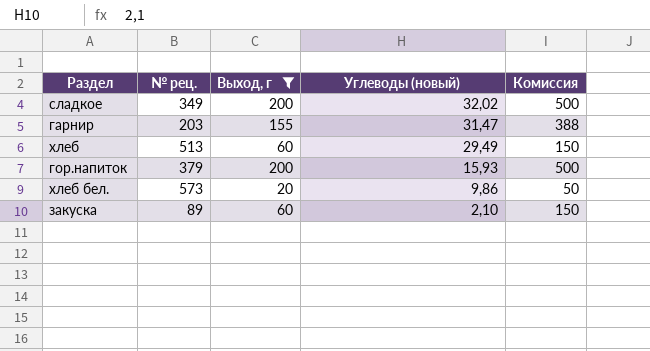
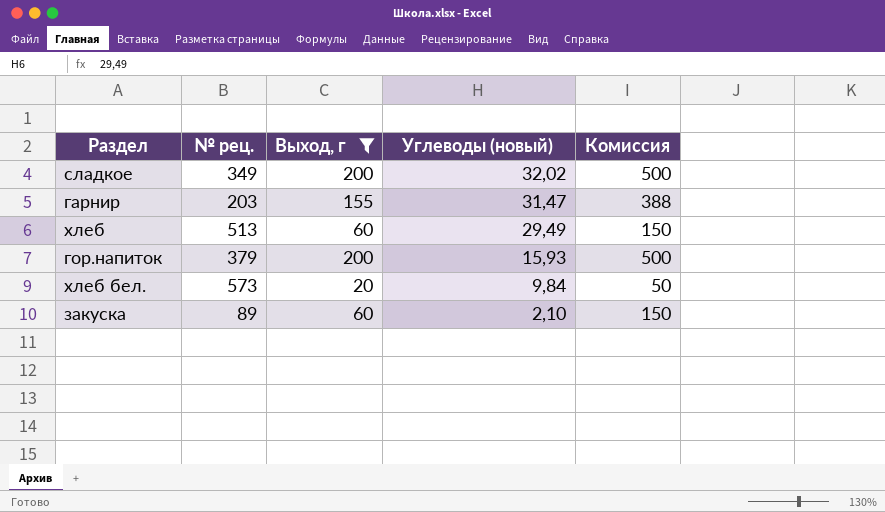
хлеб бел. | Углеводы (новый): 9,86 -> 9,84

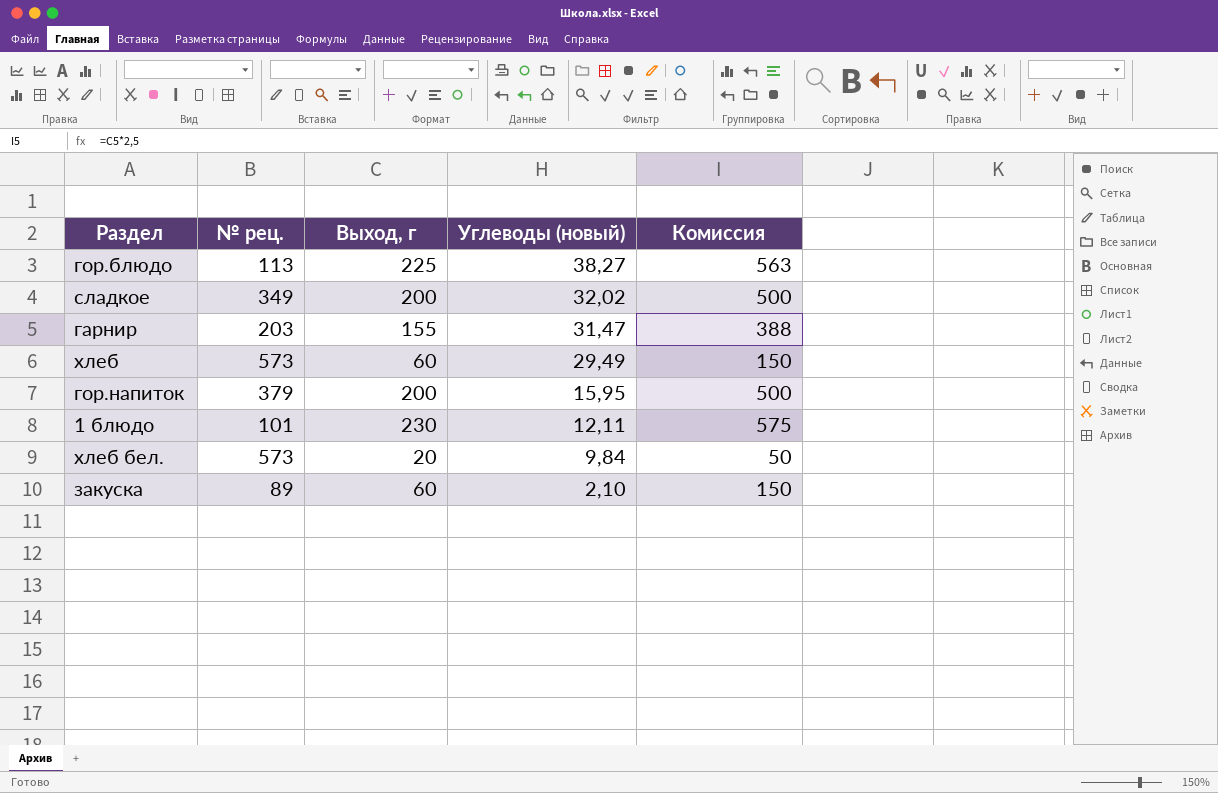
filter: Выход, г <= 200 -> none
хлеб | № рец.: 513 -> 573
гор.напиток | Углеводы (новый): 15,93 -> 15,95

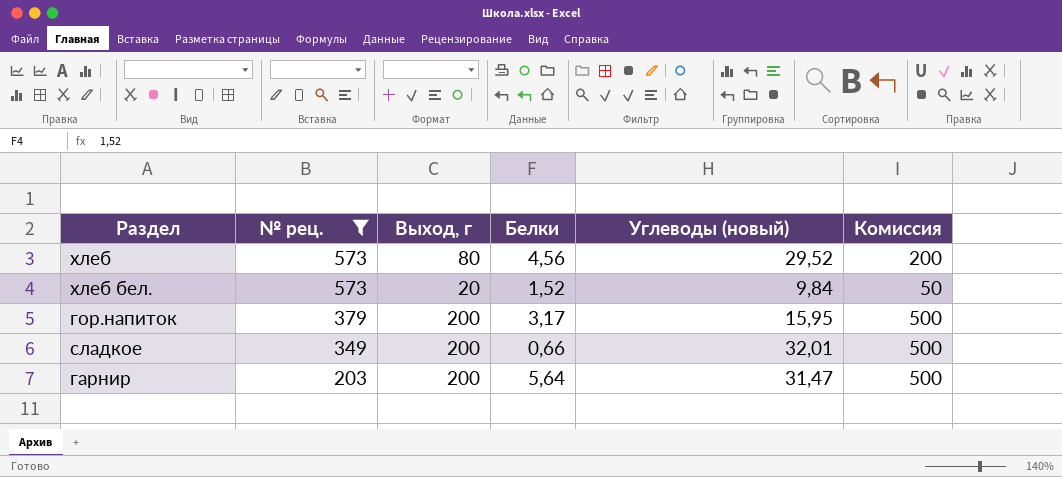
filter: none -> № рец. >= 203
row order: Углеводы (новый) descending -> № рец. descending
column Белки | position: none -> 4
хлеб | Выход, г: 60 -> 80
хлеб | Углеводы (новый): 29,49 -> 29,52
хлеб | Комиссия: 150 -> 200
сладкое | Углеводы (новый): 32,02 -> 32,01
гарнир | Выход, г: 155 -> 200
гарнир | Комиссия: 388 -> 500

